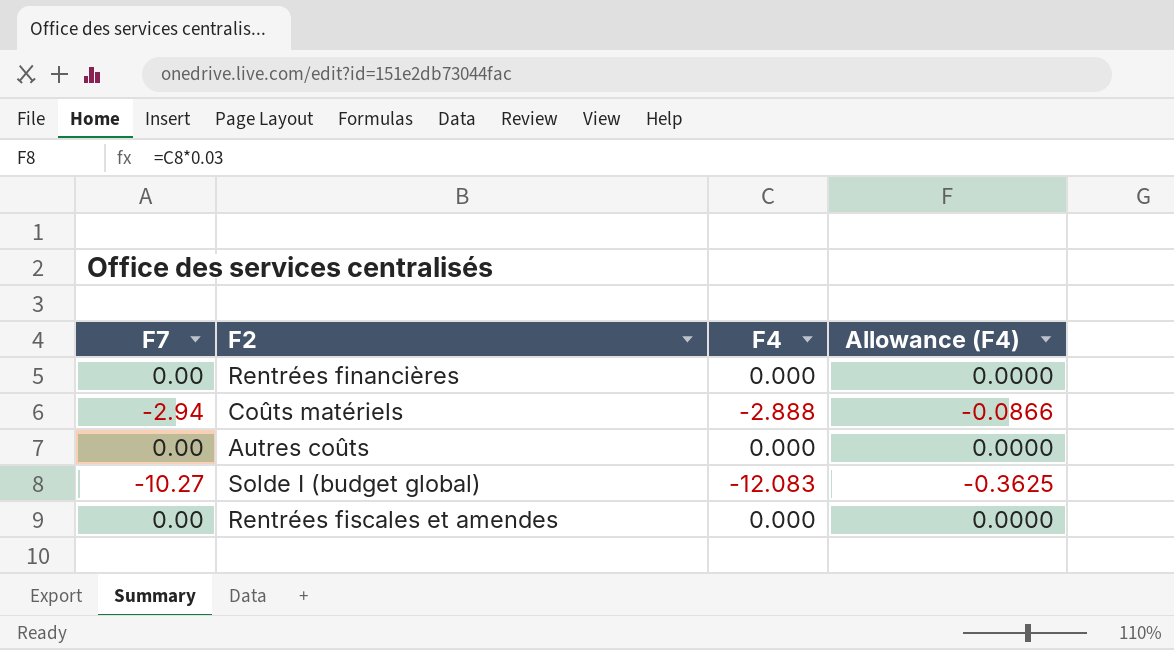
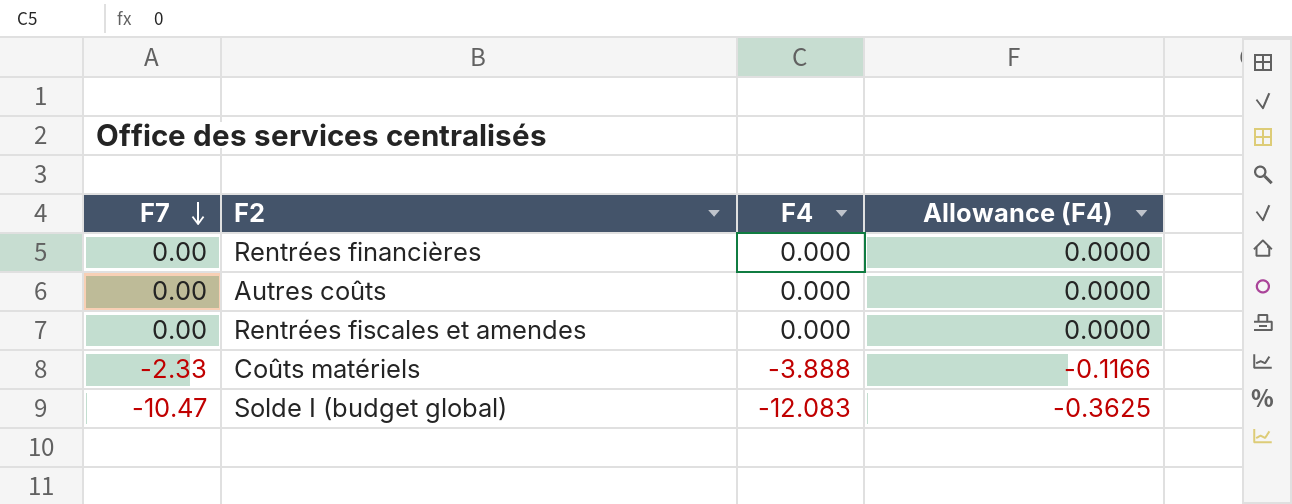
row order: none -> F7 descending
Coûts matériels | F7: -2.94 -> -2.33
Coûts matériels | F4: -2.888 -> -3.888
Coûts matériels | Allowance (F4): -0.0866 -> -0.1166
Solde I (budget global) | F7: -10.27 -> -10.47

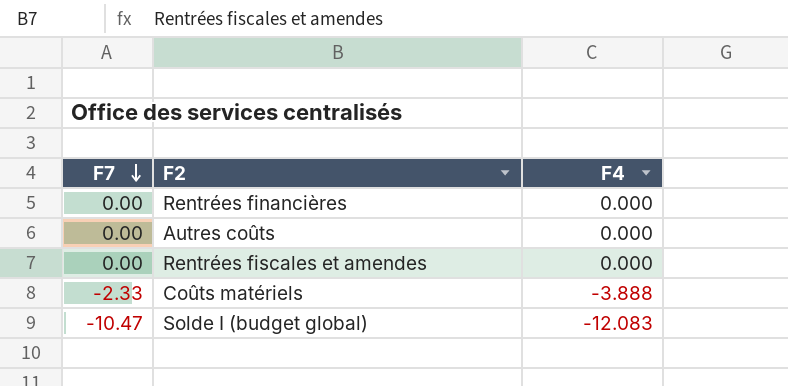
column Allowance (F4) | formula: [F4] * 0.03 -> none

